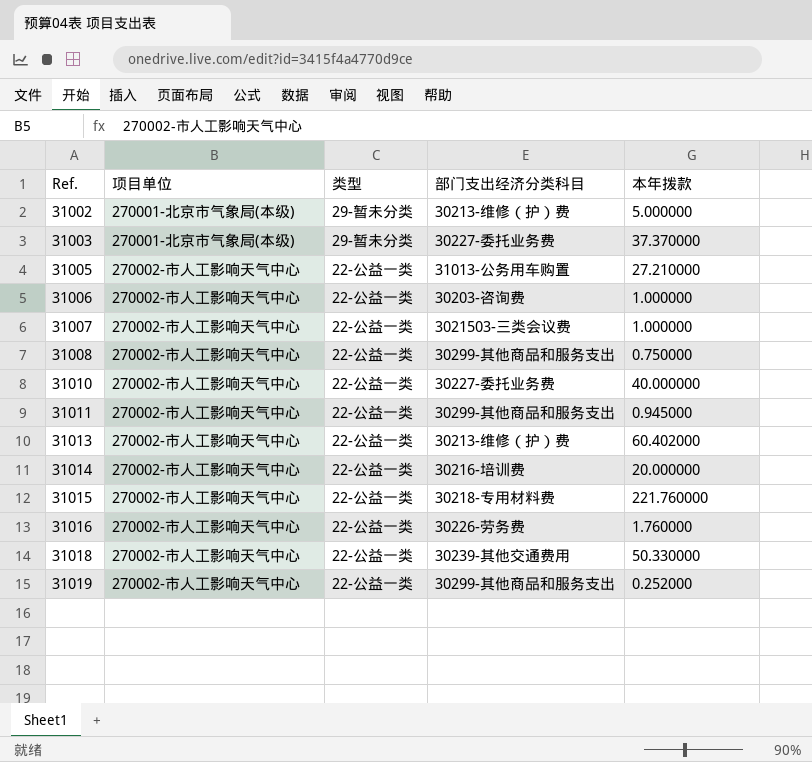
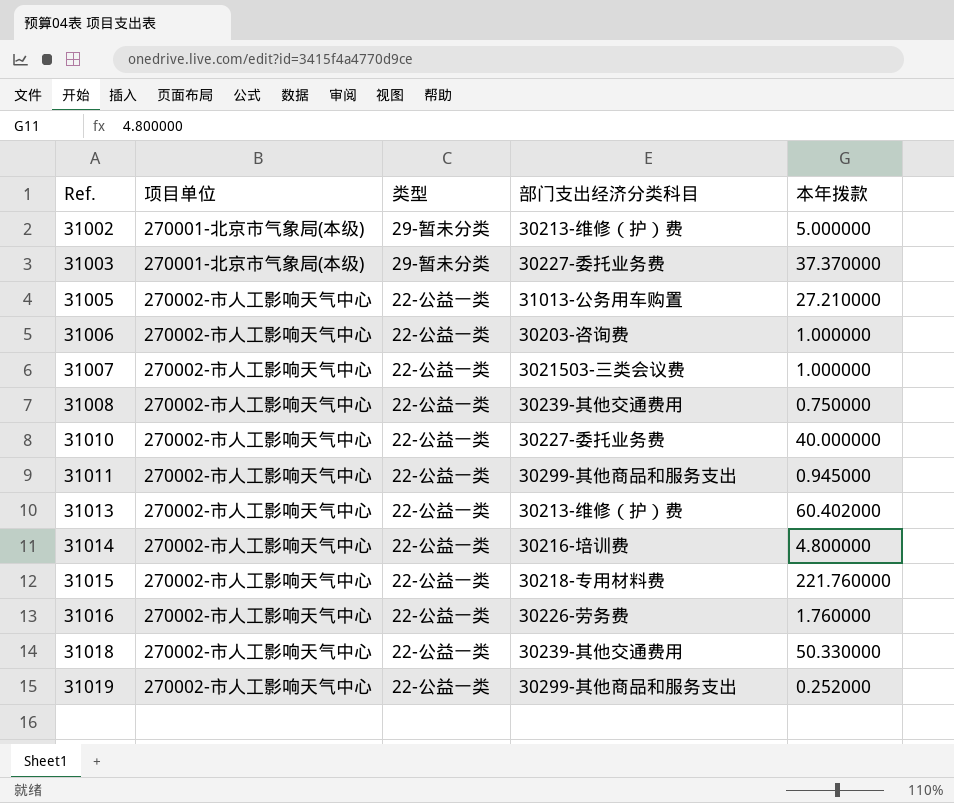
31008 | 部门支出经济分类科目: 30299-其他商品和服务支出 -> 30239-其他交通费用
31014 | 本年拨款: 20.000000 -> 4.800000

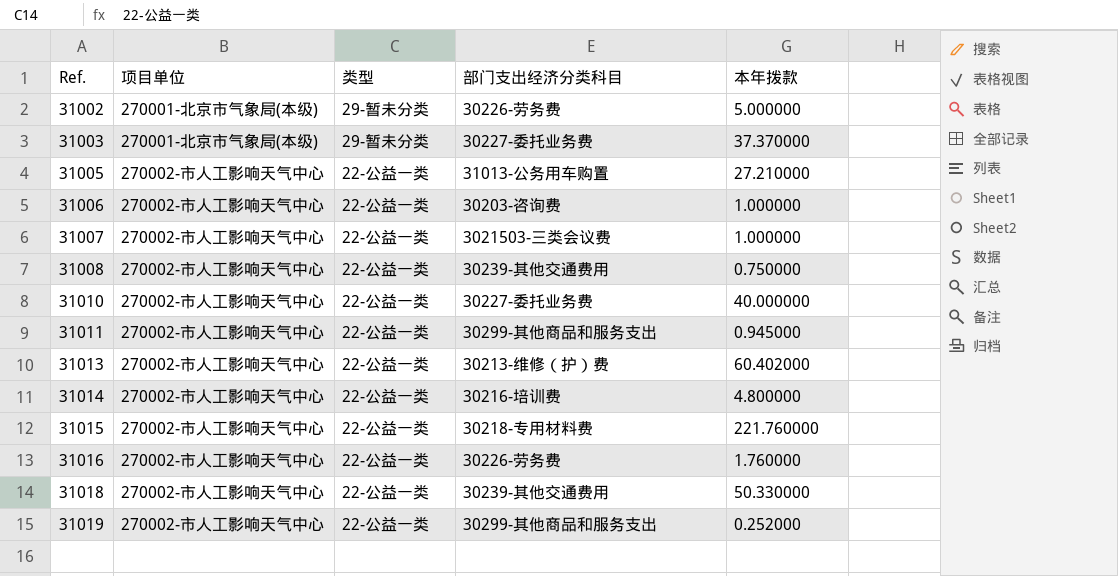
31002 | 部门支出经济分类科目: 30213-维修（护）费 -> 30226-劳务费

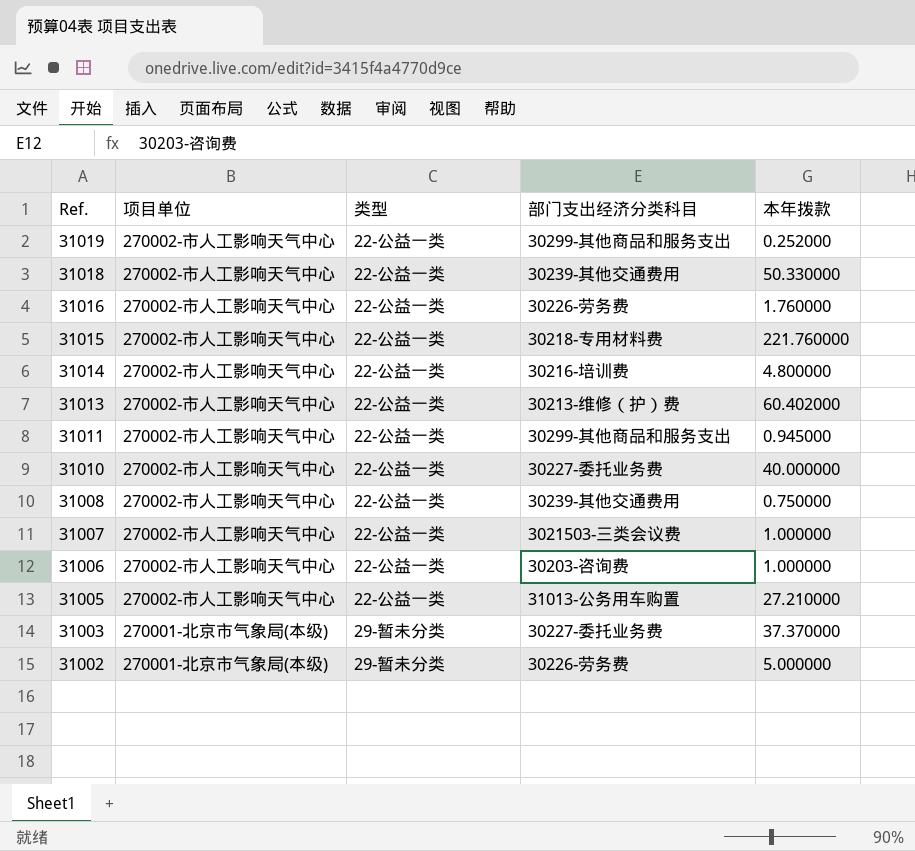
row order: Ref. ascending -> Ref. descending

